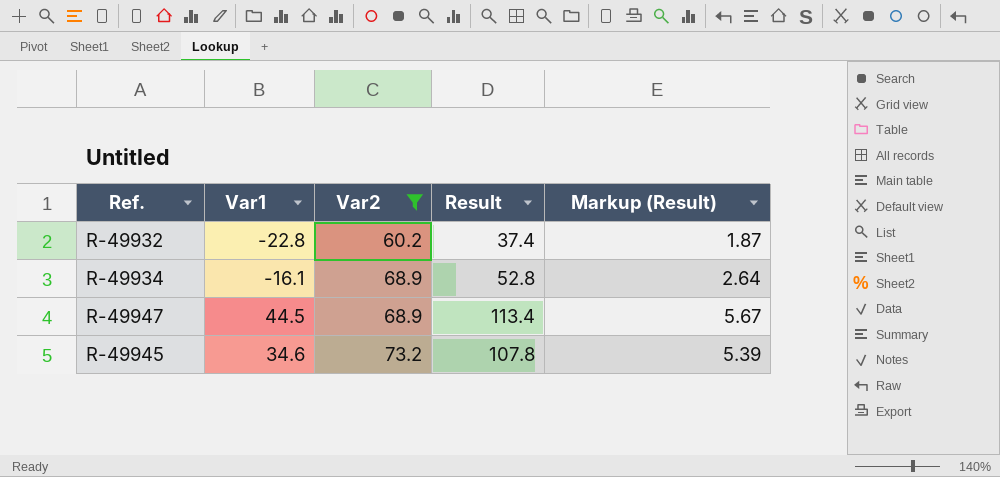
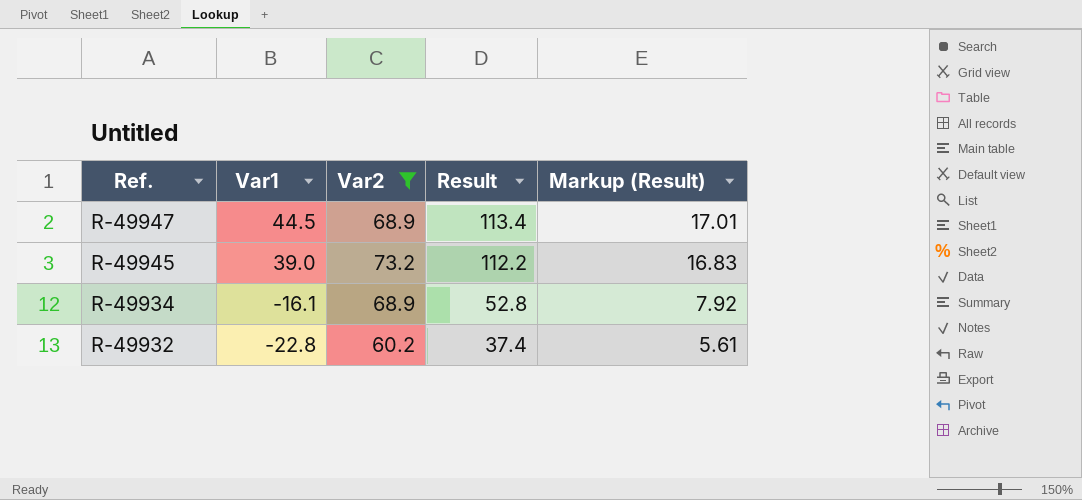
row order: Var2 ascending -> Ref. descending
column Markup (Result) | formula: [Result] * 0.05 -> [Result] * 0.15
R-49945 | Var1: 34.6 -> 39.0
R-49945 | Result: 107.8 -> 112.2

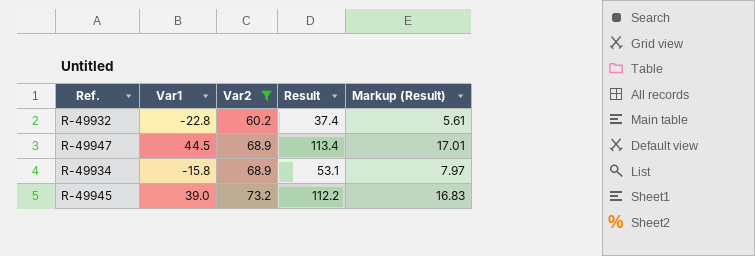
row order: Ref. descending -> Var2 ascending
R-49934 | Var1: -16.1 -> -15.8
R-49934 | Result: 52.8 -> 53.1
R-49934 | Markup (Result): 7.92 -> 7.97

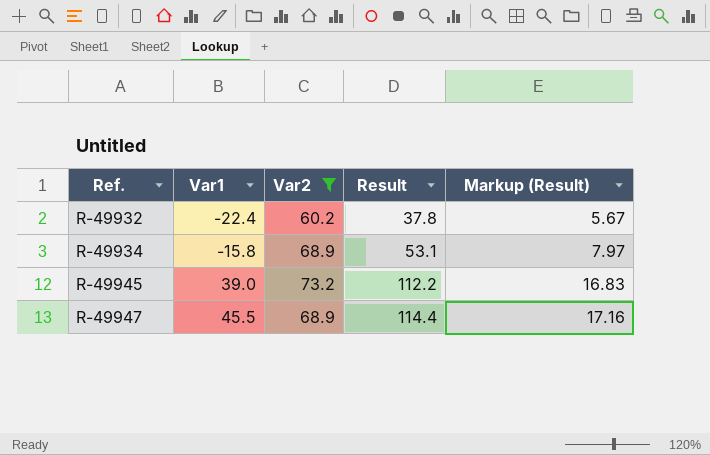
row order: Var2 ascending -> Ref. ascending
R-49932 | Var1: -22.8 -> -22.4
R-49932 | Result: 37.4 -> 37.8
R-49932 | Markup (Result): 5.61 -> 5.67
R-49947 | Var1: 44.5 -> 45.5
R-49947 | Result: 113.4 -> 114.4
R-49947 | Markup (Result): 17.01 -> 17.16

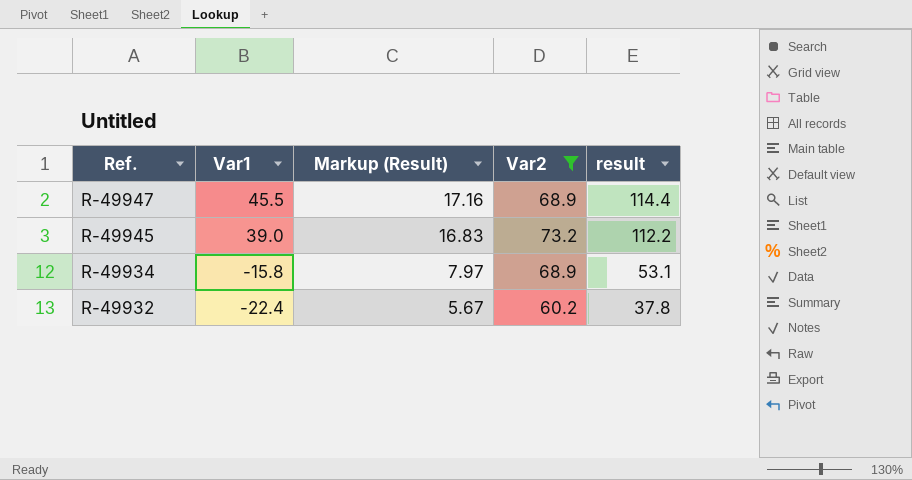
row order: Ref. ascending -> Ref. descending
column Markup (Result) | position: 5 -> 3
column name: Result -> result

